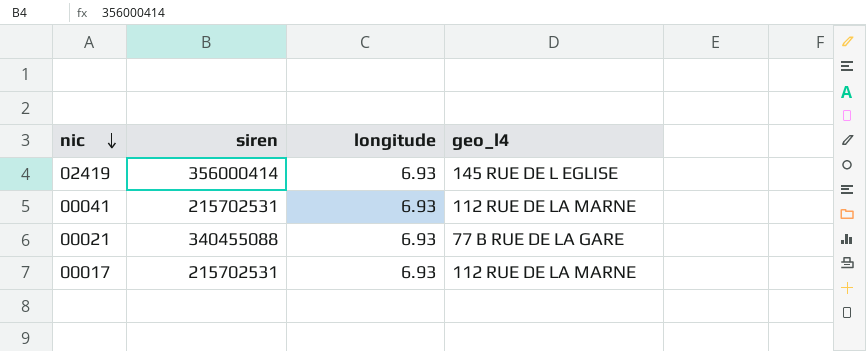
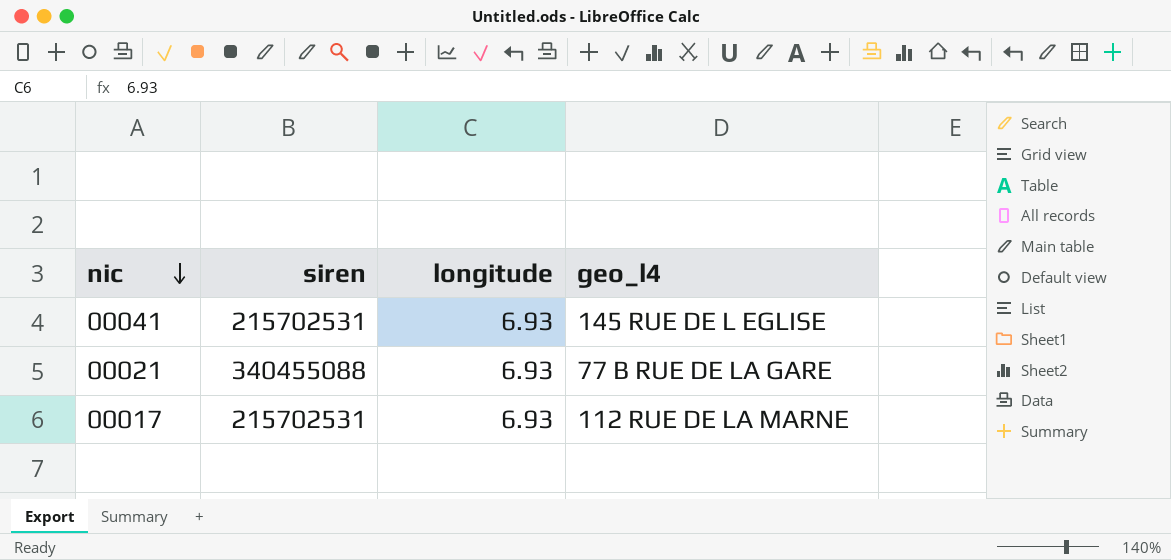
row 02419: 356000414 | 6.93 | 145 RUE DE L EGLISE -> none
00041 | geo_l4: 112 RUE DE LA MARNE -> 145 RUE DE L EGLISE

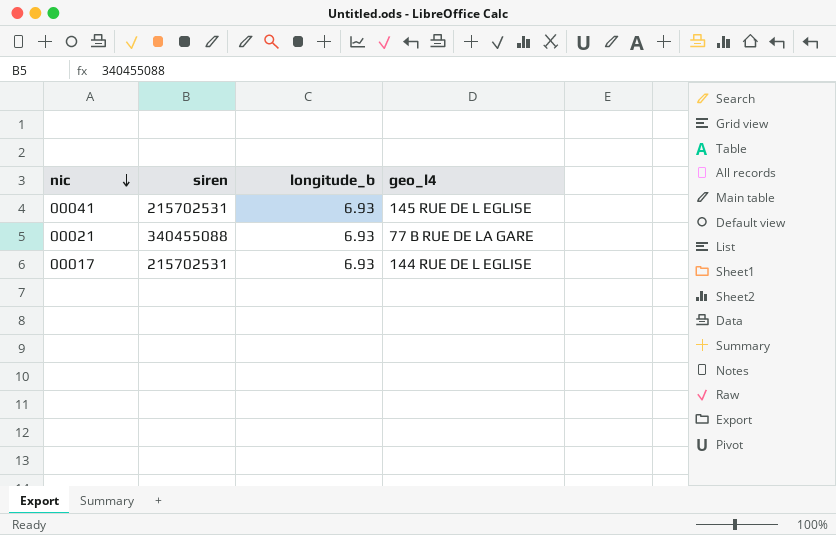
column name: longitude -> longitude_b
00017 | geo_l4: 112 RUE DE LA MARNE -> 144 RUE DE L EGLISE

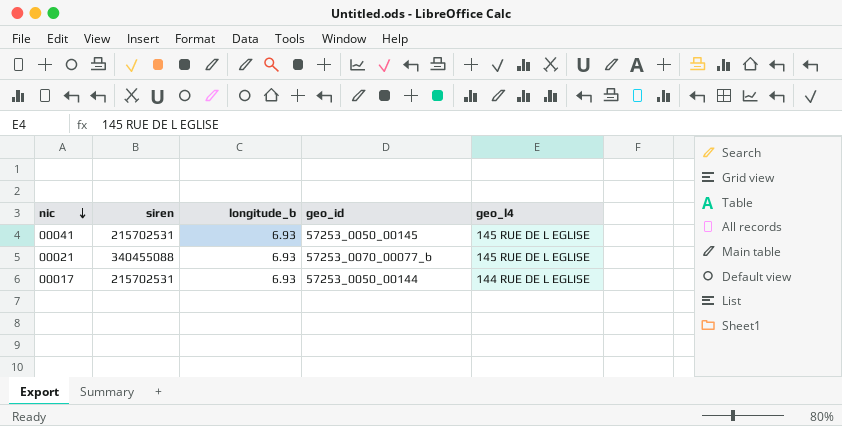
column geo_id | position: none -> 4
00021 | geo_l4: 77 B RUE DE LA GARE -> 145 RUE DE L EGLISE

